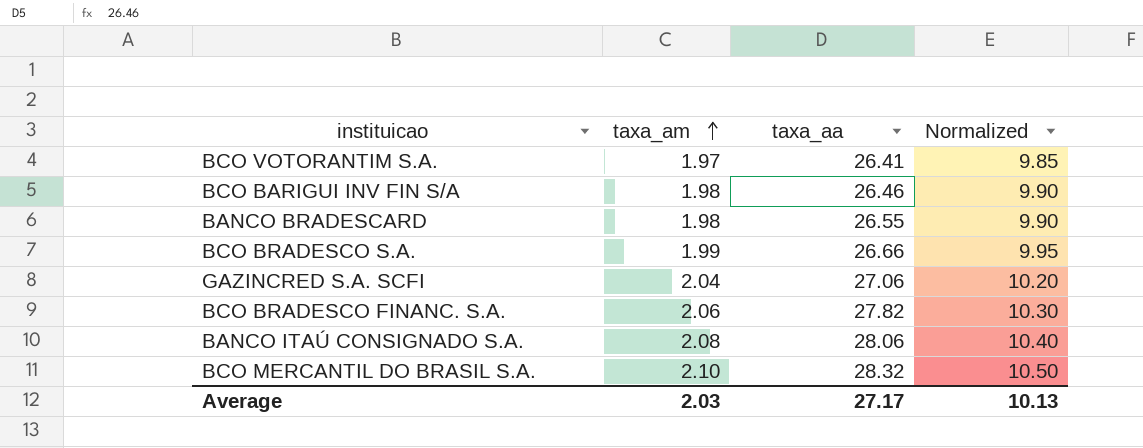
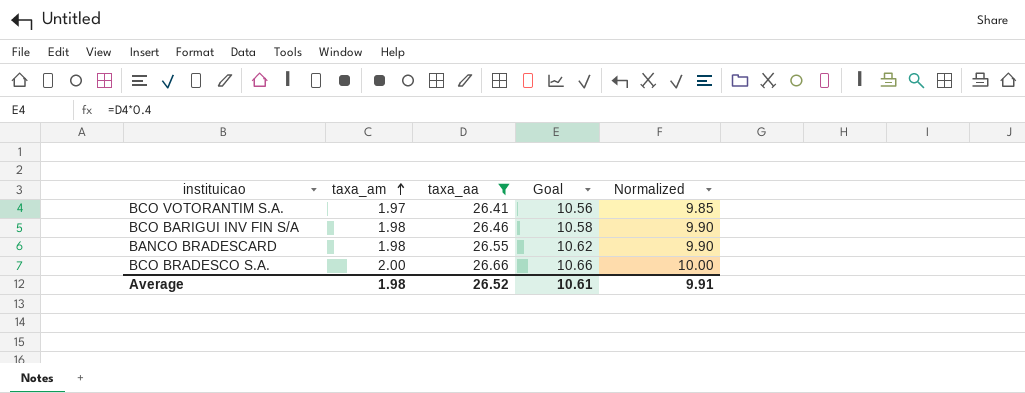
filter: none -> taxa_aa <= 26.66
column Goal | formula: none -> [taxa_aa] * 0.4
BCO BRADESCO S.A. | taxa_am: 1.99 -> 2.00
BCO BRADESCO S.A. | Normalized: 9.95 -> 10.00
Average | taxa_am: 2.03 -> 1.98
Average | taxa_aa: 27.17 -> 26.52
Average | Normalized: 10.13 -> 9.91

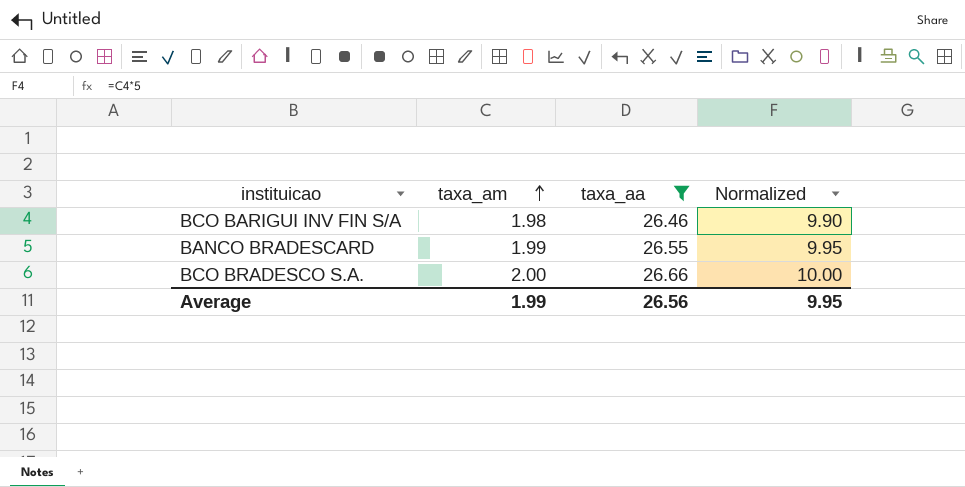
column Goal | formula: [taxa_aa] * 0.4 -> none
row BCO VOTORANTIM S.A.: 1.97 | 26.41 | 10.56 | 9.85 -> none
BANCO BRADESCARD | taxa_am: 1.98 -> 1.99
BANCO BRADESCARD | Normalized: 9.90 -> 9.95
Average | taxa_am: 1.98 -> 1.99
Average | taxa_aa: 26.52 -> 26.56
Average | Normalized: 9.91 -> 9.95

